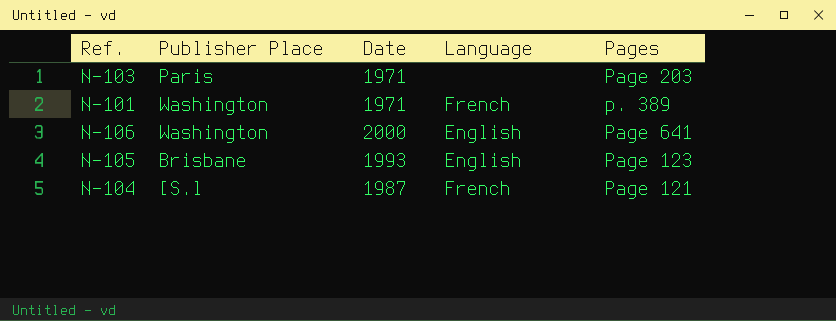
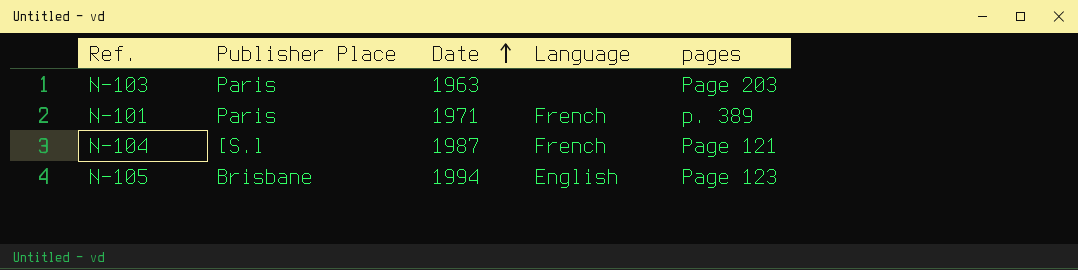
row order: none -> Date ascending
column name: Pages -> pages
row N-106: Washington | 2000 | English | Page 641 -> none
N-103 | Date: 1971 -> 1963
N-101 | Publisher Place: Washington -> Paris
N-105 | Date: 1993 -> 1994

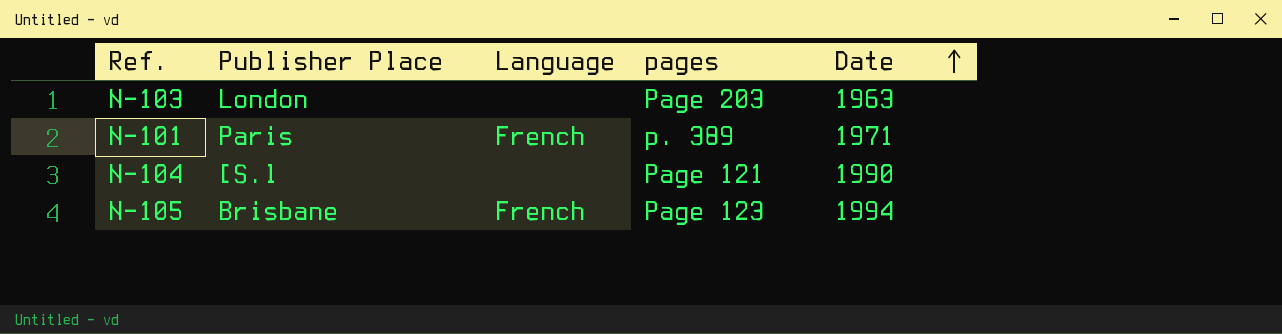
column Date | position: 3 -> 5
N-103 | Publisher Place: Paris -> London
N-104 | Language: French -> none
N-104 | Date: 1987 -> 1990
N-105 | Language: English -> French

